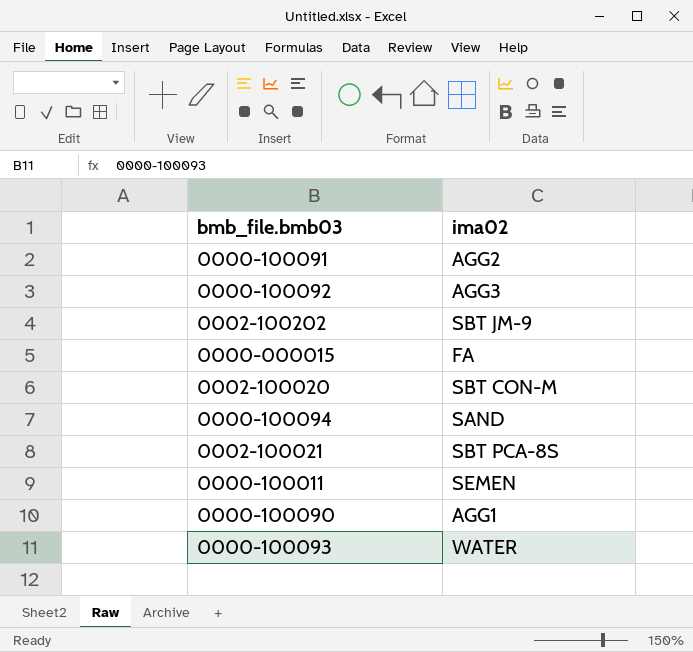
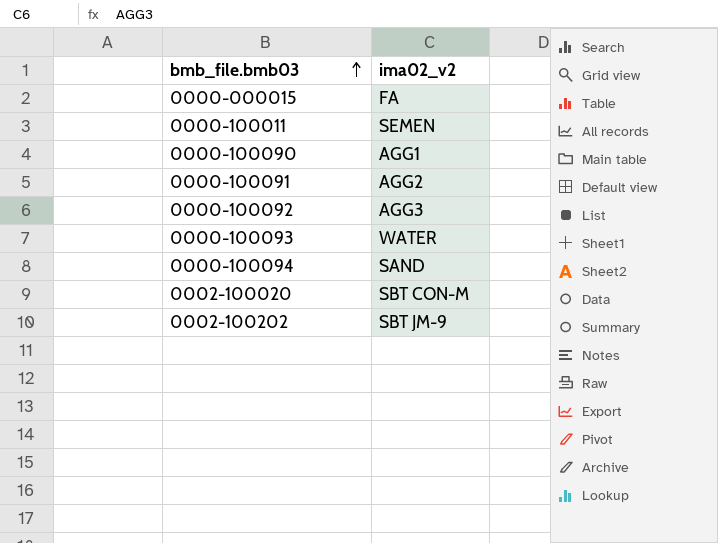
row order: none -> bmb_file.bmb03 ascending
column name: ima02 -> ima02_v2
row 0002-100021: SBT PCA-8S -> none

